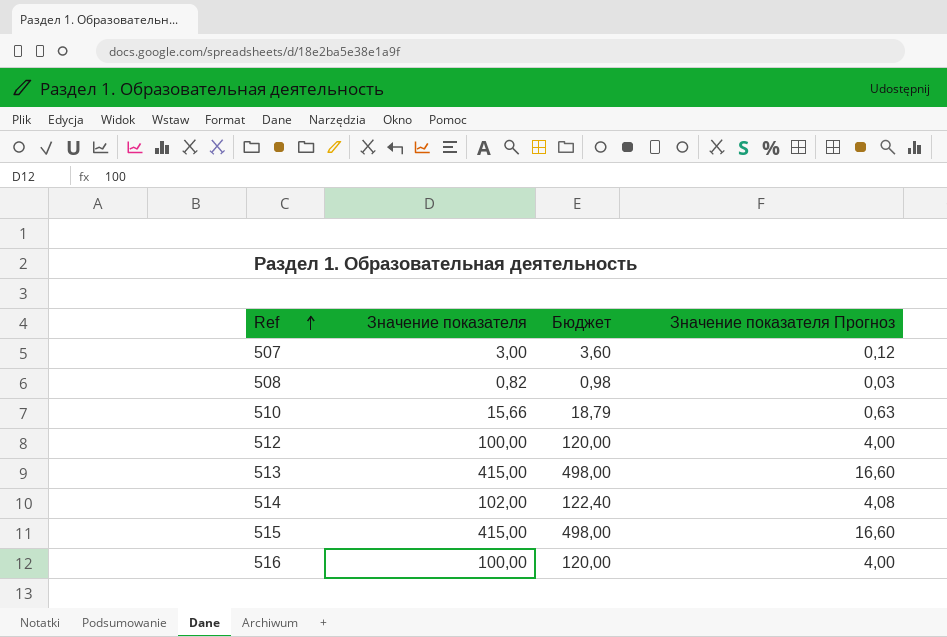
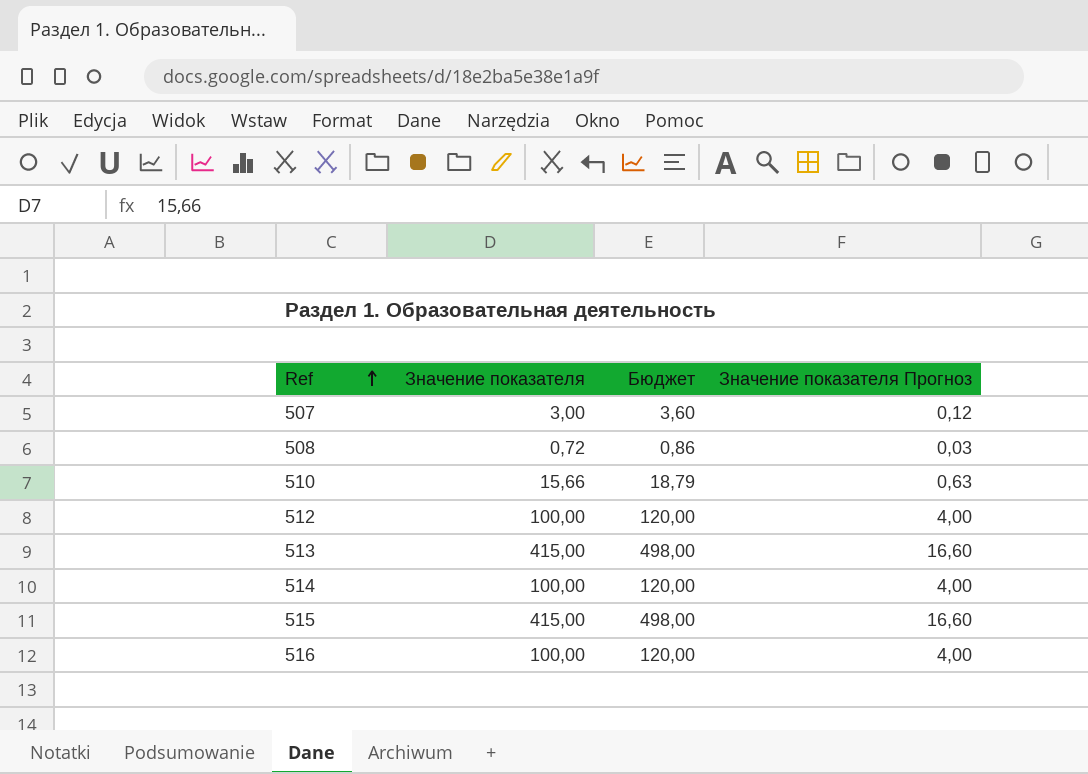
508 | Значение показателя: 0,82 -> 0,72
508 | Бюджет: 0,98 -> 0,86
514 | Значение показателя: 102,00 -> 100,00
514 | Бюджет: 122,40 -> 120,00
514 | Значение показателя Прогноз: 4,08 -> 4,00

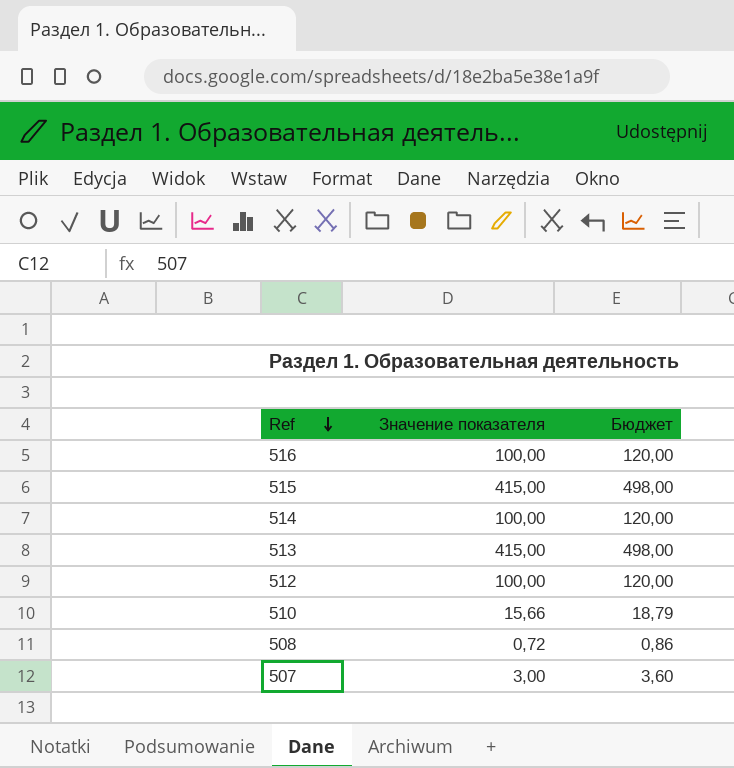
row order: Ref ascending -> Ref descending
column Значение показателя Прогноз | formula: [Значение показателя] * 0,04 -> none

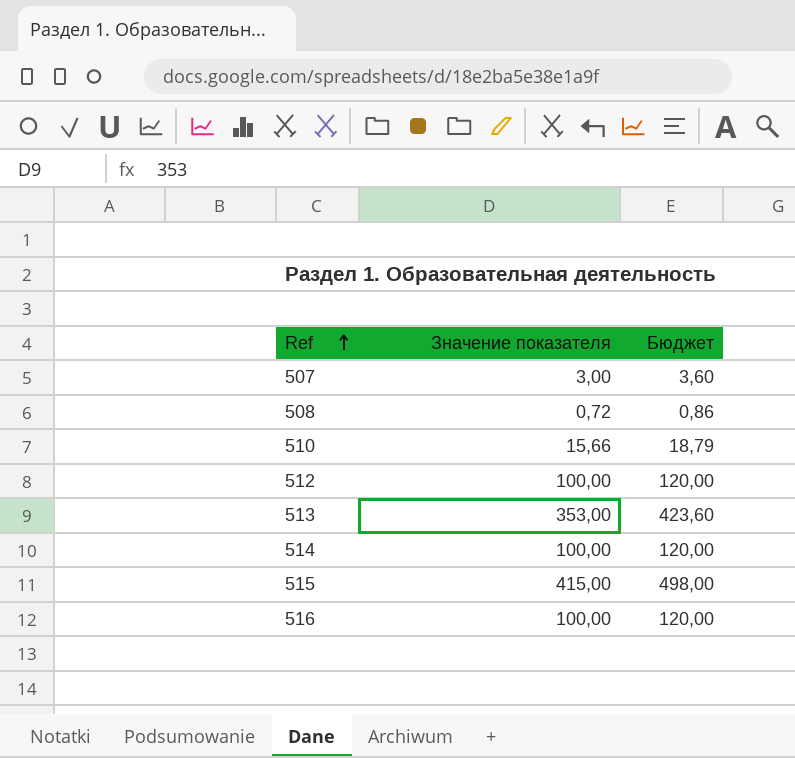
row order: Ref descending -> Ref ascending
513 | Значение показателя: 415,00 -> 353,00
513 | Бюджет: 498,00 -> 423,60

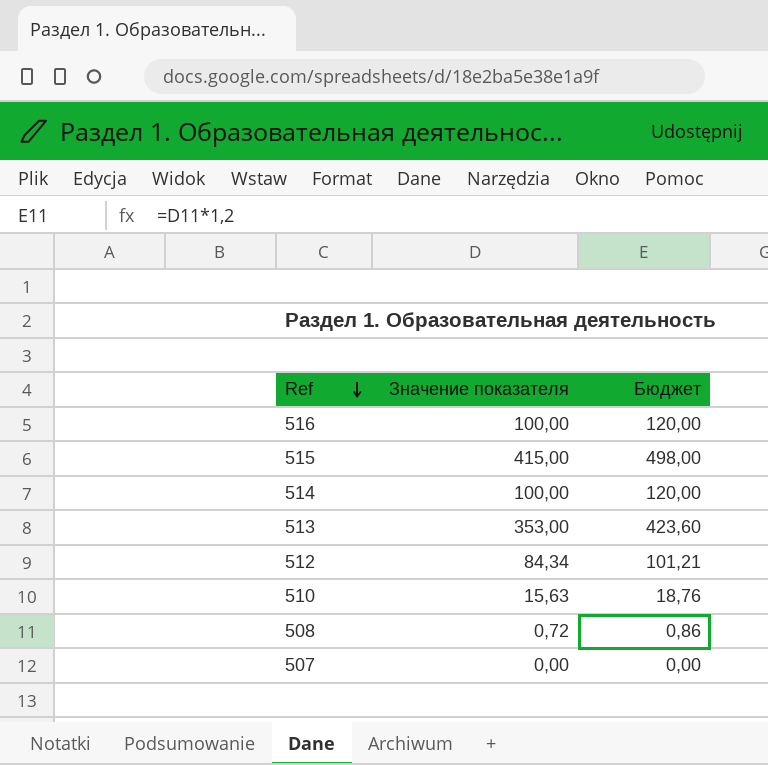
row order: Ref ascending -> Ref descending
512 | Значение показателя: 100,00 -> 84,34
512 | Бюджет: 120,00 -> 101,21
510 | Значение показателя: 15,66 -> 15,63
510 | Бюджет: 18,79 -> 18,76
507 | Значение показателя: 3,00 -> 0,00
507 | Бюджет: 3,60 -> 0,00

